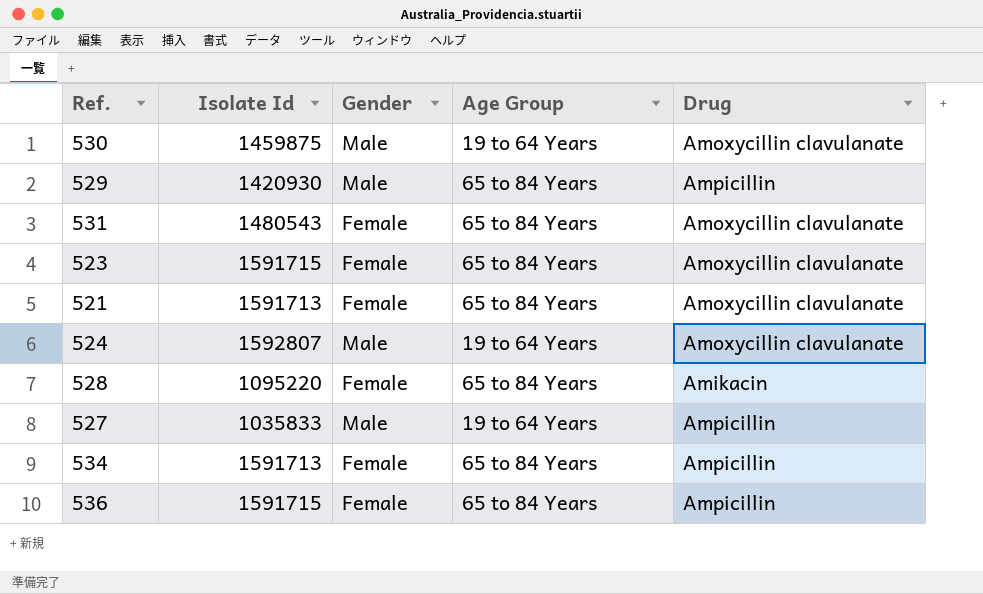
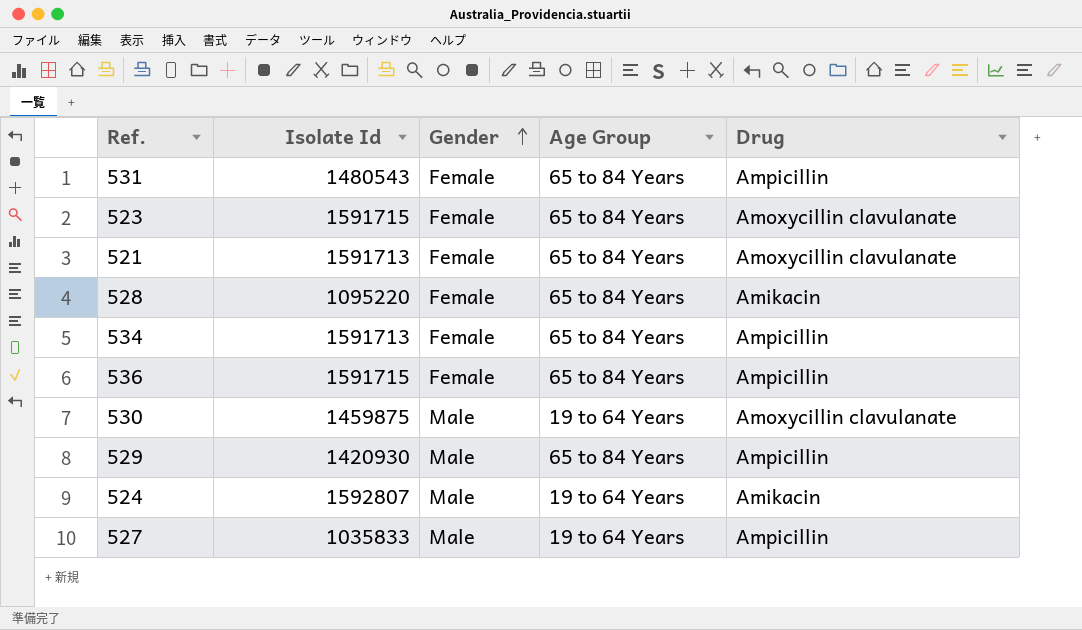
row order: none -> Gender ascending
531 | Drug: Amoxycillin clavulanate -> Ampicillin
524 | Drug: Amoxycillin clavulanate -> Amikacin

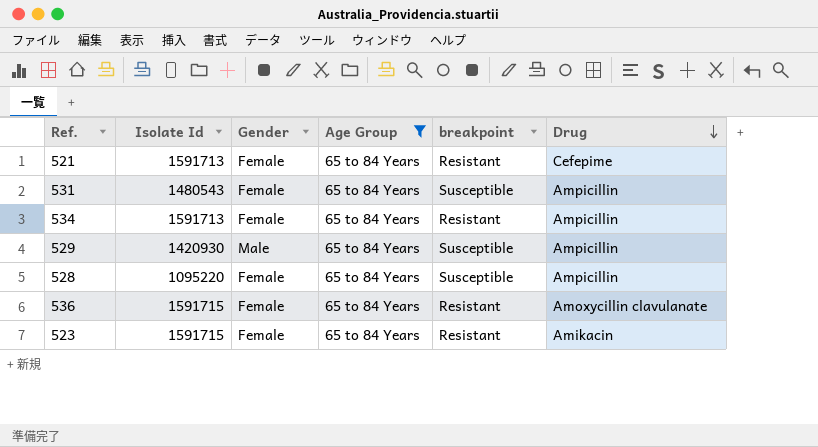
filter: none -> Age Group = 65 to 84 Years
row order: Gender ascending -> Drug descending
column breakpoint | position: none -> 5
521 | Drug: Amoxycillin clavulanate -> Cefepime
528 | Drug: Amikacin -> Ampicillin
536 | Drug: Ampicillin -> Amoxycillin clavulanate
523 | Drug: Amoxycillin clavulanate -> Amikacin

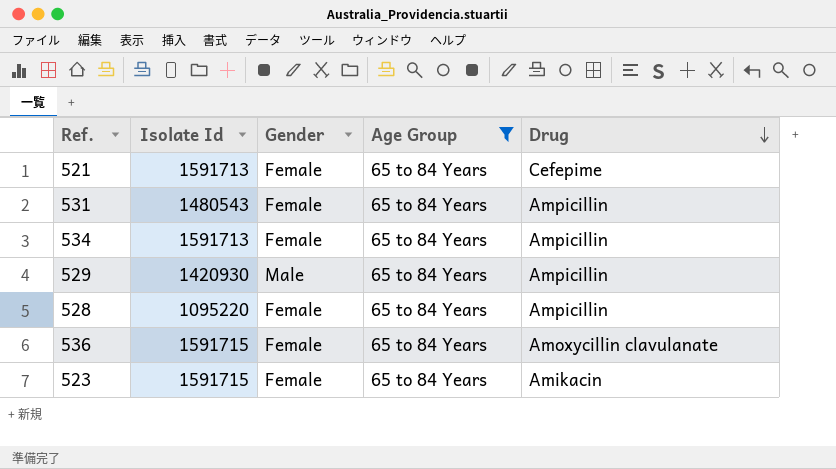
column breakpoint | position: 5 -> none

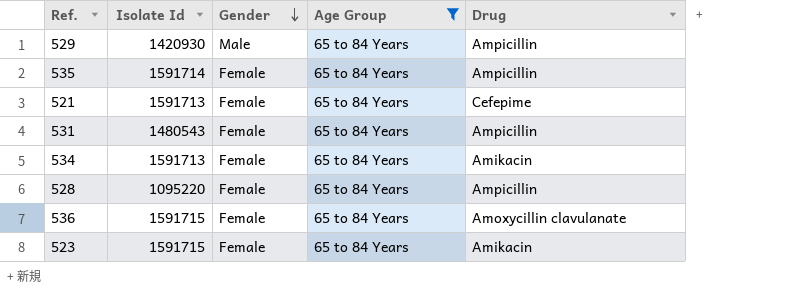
row order: Drug descending -> Gender descending
row 535: none -> 1591714 | Female | 65 to 84 Years | Ampicillin
534 | Drug: Ampicillin -> Amikacin

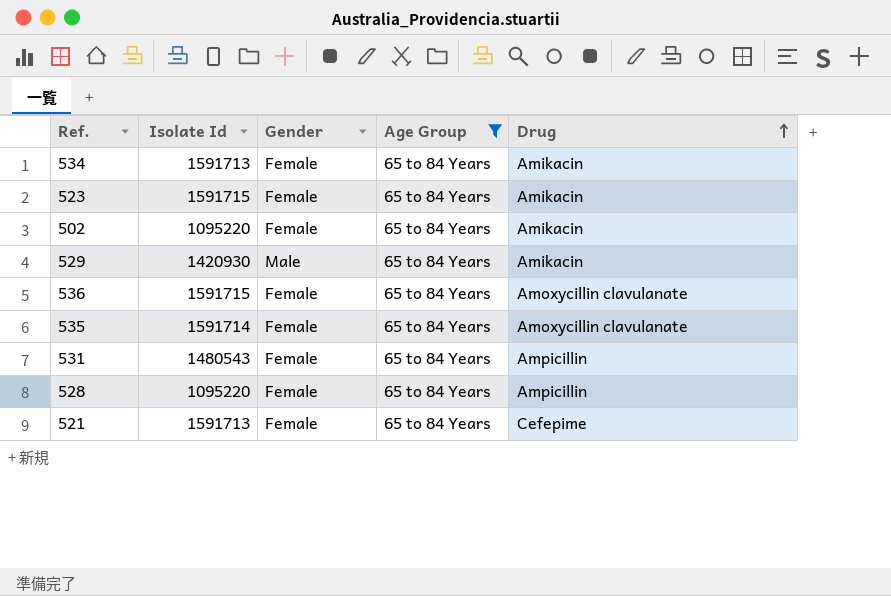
row order: Gender descending -> Drug ascending
row 502: none -> 1095220 | Female | 65 to 84 Years | Amikacin
529 | Drug: Ampicillin -> Amikacin
535 | Drug: Ampicillin -> Amoxycillin clavulanate

